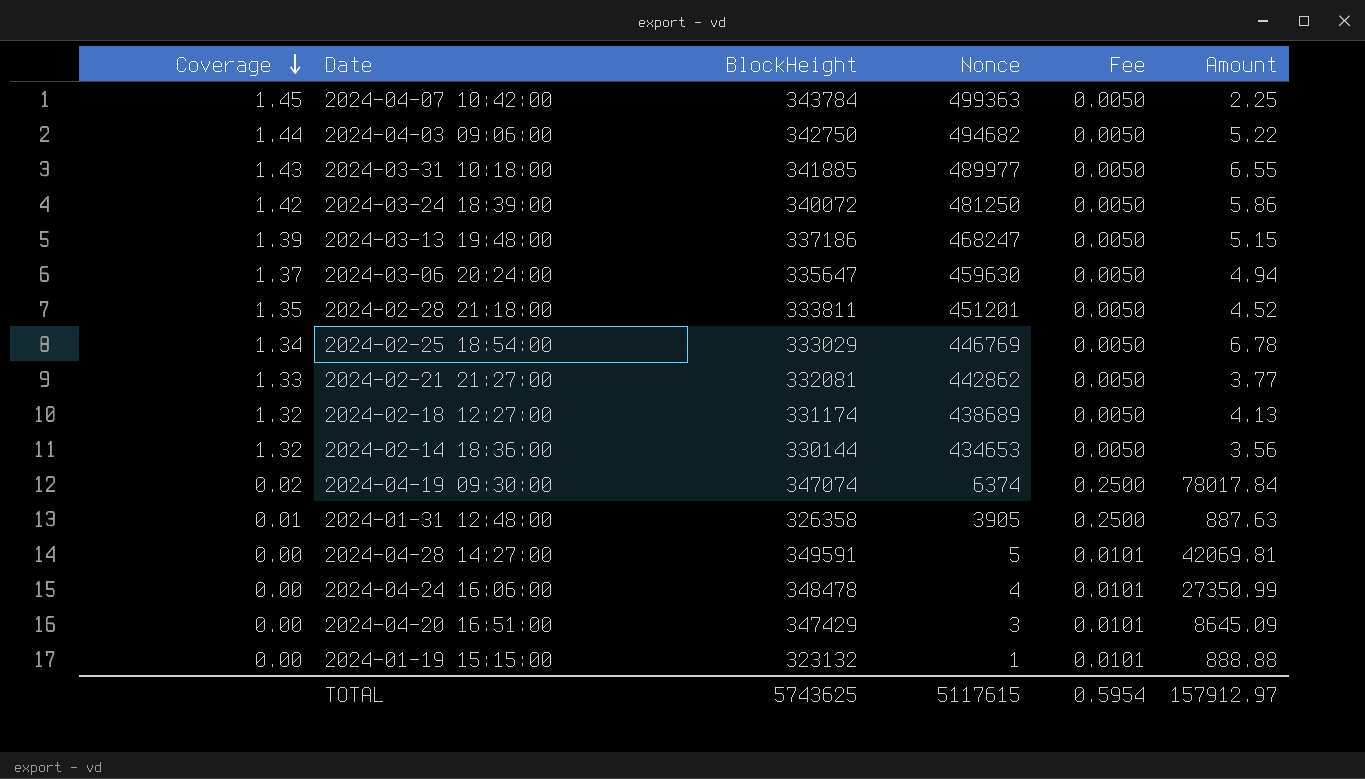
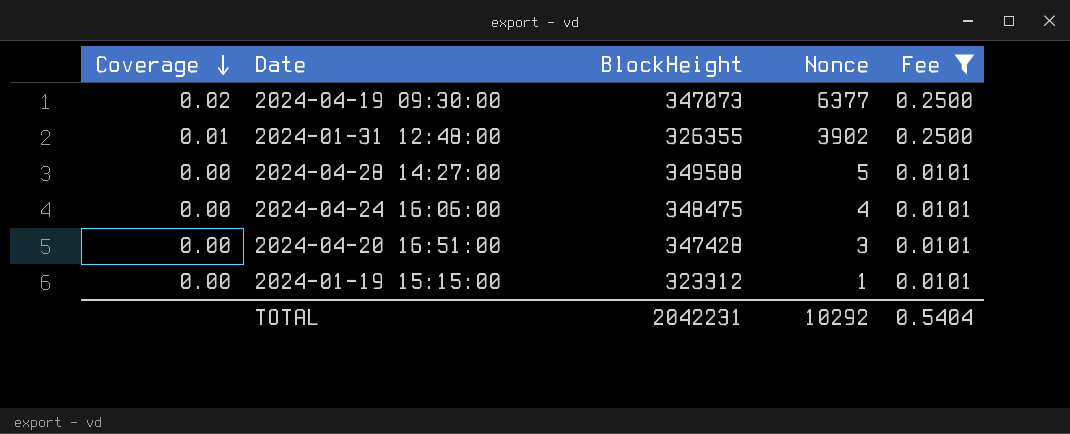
filter: none -> Fee != 0.0050
column Amount | position: 6 -> none
2024-04-19 09:30:00 | BlockHeight: 347074 -> 347073
2024-04-19 09:30:00 | Nonce: 6374 -> 6377
2024-01-31 12:48:00 | BlockHeight: 326358 -> 326355
2024-01-31 12:48:00 | Nonce: 3905 -> 3902
2024-04-28 14:27:00 | BlockHeight: 349591 -> 349588
2024-04-24 16:06:00 | BlockHeight: 348478 -> 348475
2024-04-20 16:51:00 | BlockHeight: 347429 -> 347428
2024-01-19 15:15:00 | BlockHeight: 323132 -> 323312
TOTAL | BlockHeight: 5743625 -> 2042231
TOTAL | Nonce: 5117615 -> 10292
TOTAL | Fee: 0.5954 -> 0.5404

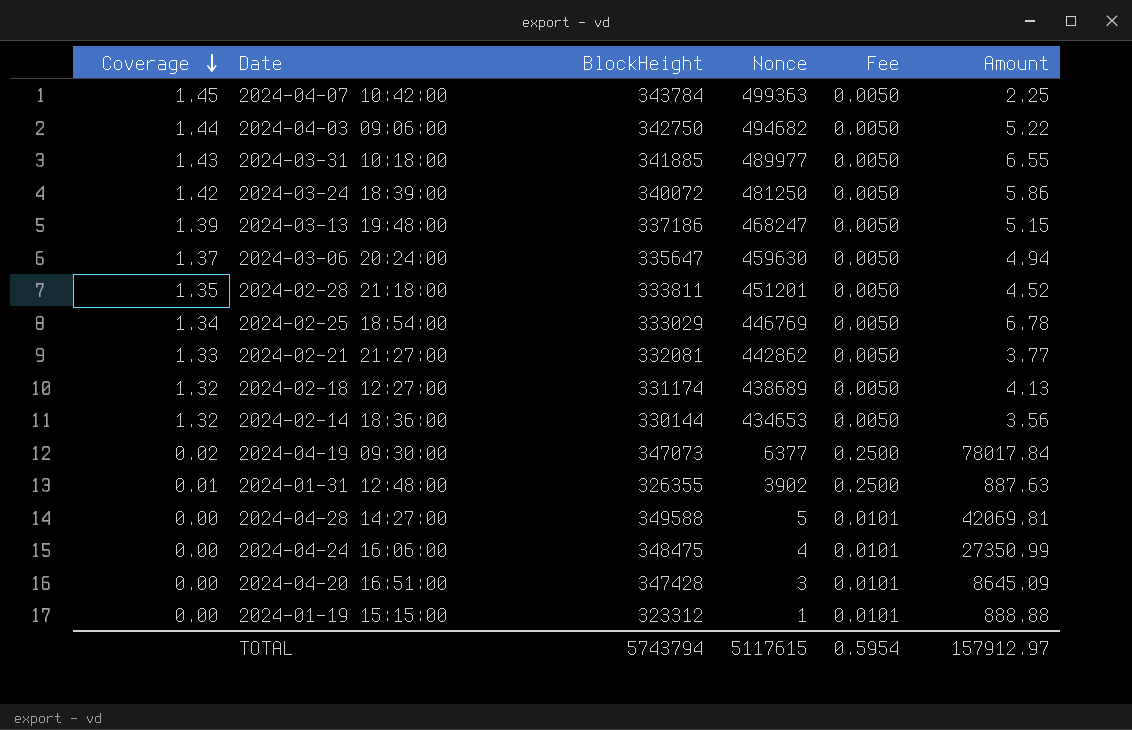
filter: Fee != 0.0050 -> none
column Amount | position: none -> 6
TOTAL | BlockHeight: 2042231 -> 5743794
TOTAL | Nonce: 10292 -> 5117615
TOTAL | Fee: 0.5404 -> 0.5954

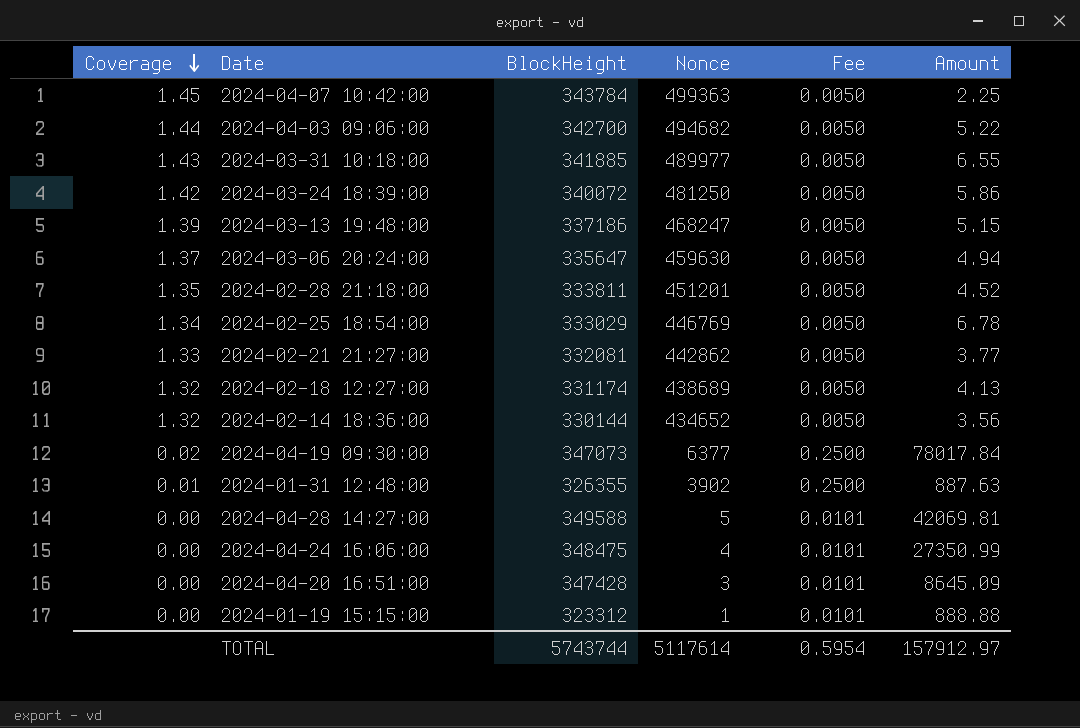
2024-04-03 09:06:00 | BlockHeight: 342750 -> 342700
2024-02-14 18:36:00 | Nonce: 434653 -> 434652
TOTAL | BlockHeight: 5743794 -> 5743744
TOTAL | Nonce: 5117615 -> 5117614

